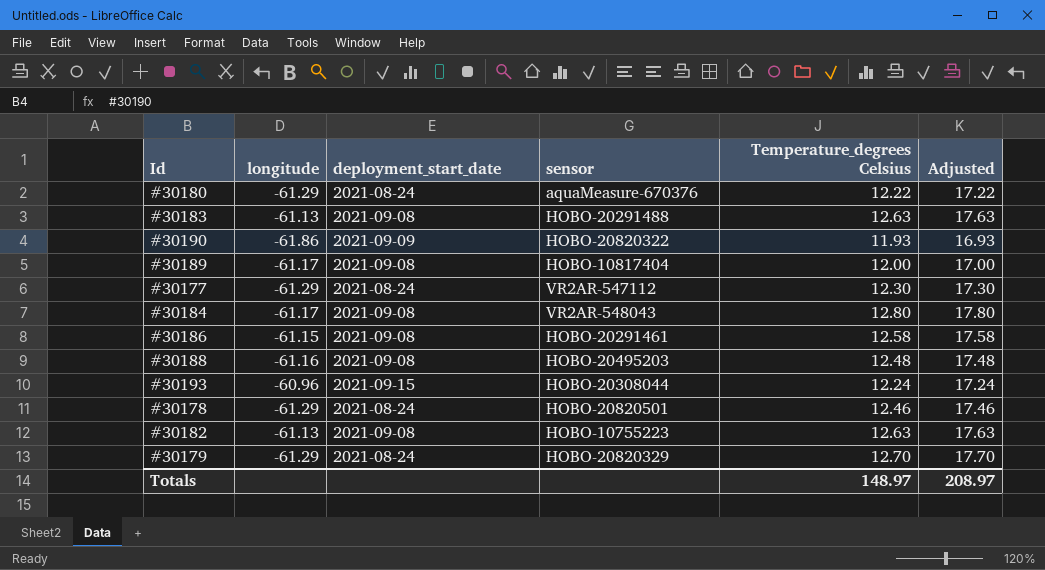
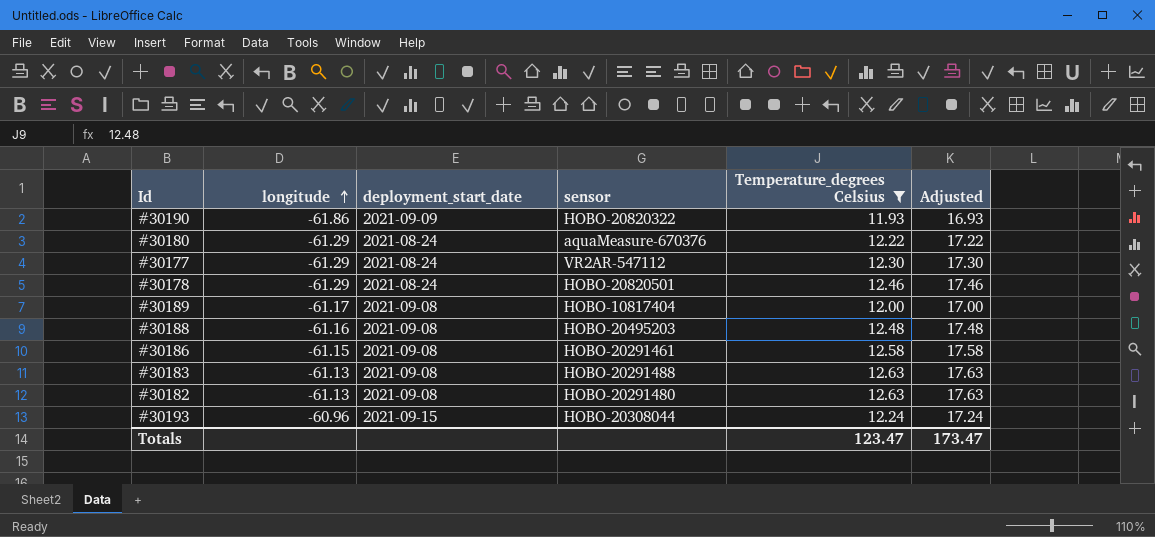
filter: none -> Temperature_degrees Celsius <= 12.63
row order: none -> longitude ascending
#30182 | sensor: HOBO-10755223 -> HOBO-20291480
Totals | Temperature_degrees Celsius: 148.97 -> 123.47
Totals | Adjusted: 208.97 -> 173.47

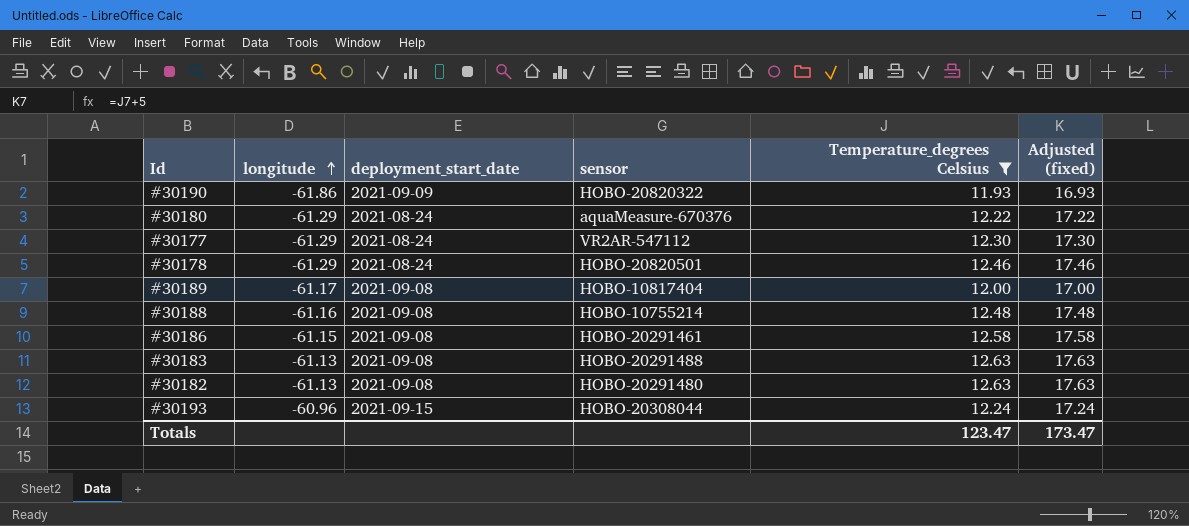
column name: Adjusted -> Adjusted (fixed)
#30188 | sensor: HOBO-20495203 -> HOBO-10755214

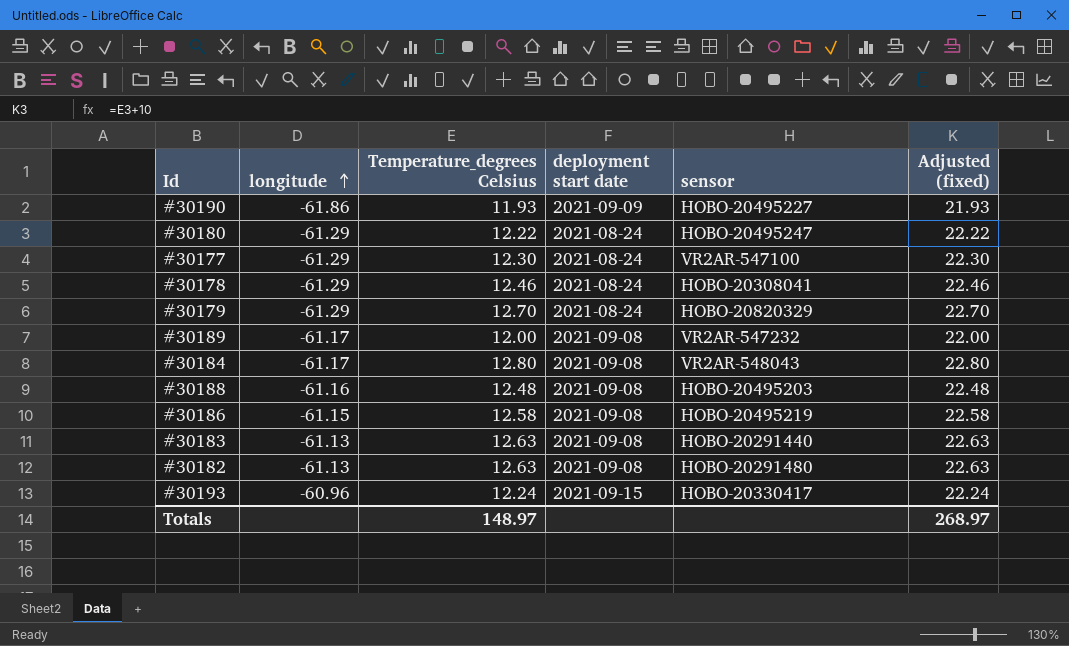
filter: Temperature_degrees Celsius <= 12.63 -> none
column Temperature_degrees Celsius | position: 5 -> 3
column name: deployment_start_date -> deployment start date
column Adjusted (fixed) | formula: [Temperature_degrees Celsius] + 5 -> [Temperature_degrees Celsius] + 10
#30190 | sensor: HOBO-20820322 -> HOBO-20495227
#30180 | sensor: aquaMeasure-670376 -> HOBO-20495247
#30177 | sensor: VR2AR-547112 -> VR2AR-547100
#30178 | sensor: HOBO-20820501 -> HOBO-20308041
#30189 | sensor: HOBO-10817404 -> VR2AR-547232
#30188 | sensor: HOBO-10755214 -> HOBO-20495203
#30186 | sensor: HOBO-20291461 -> HOBO-20495219
#30183 | sensor: HOBO-20291488 -> HOBO-20291440
#30193 | sensor: HOBO-20308044 -> HOBO-20330417
Totals | Temperature_degrees Celsius: 123.47 -> 148.97
Totals | Adjusted (fixed): 173.47 -> 268.97

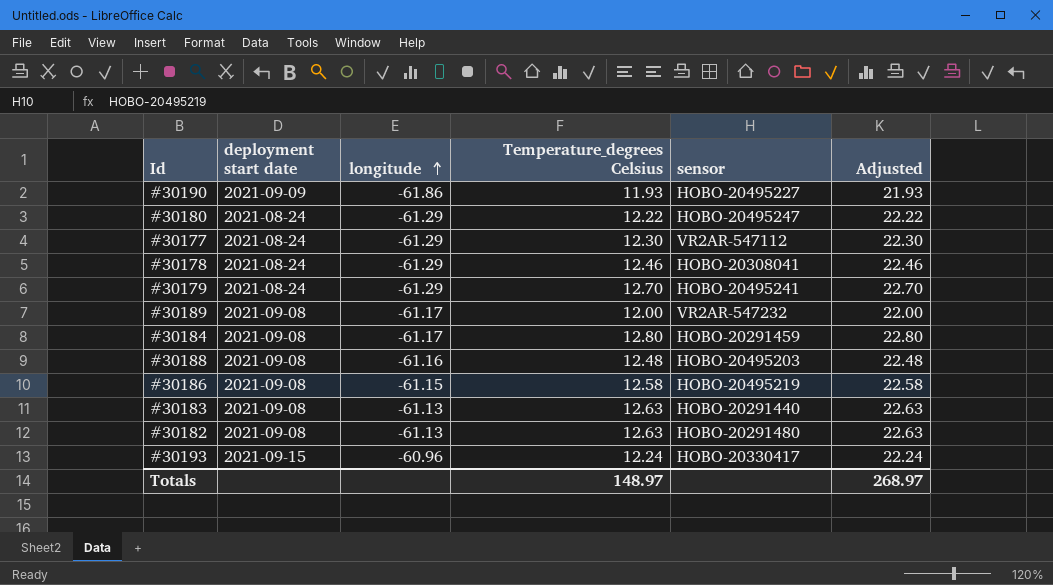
column deployment start date | position: 4 -> 2
column name: Adjusted (fixed) -> Adjusted
#30177 | sensor: VR2AR-547100 -> VR2AR-547112
#30179 | sensor: HOBO-20820329 -> HOBO-20495241
#30184 | sensor: VR2AR-548043 -> HOBO-20291459

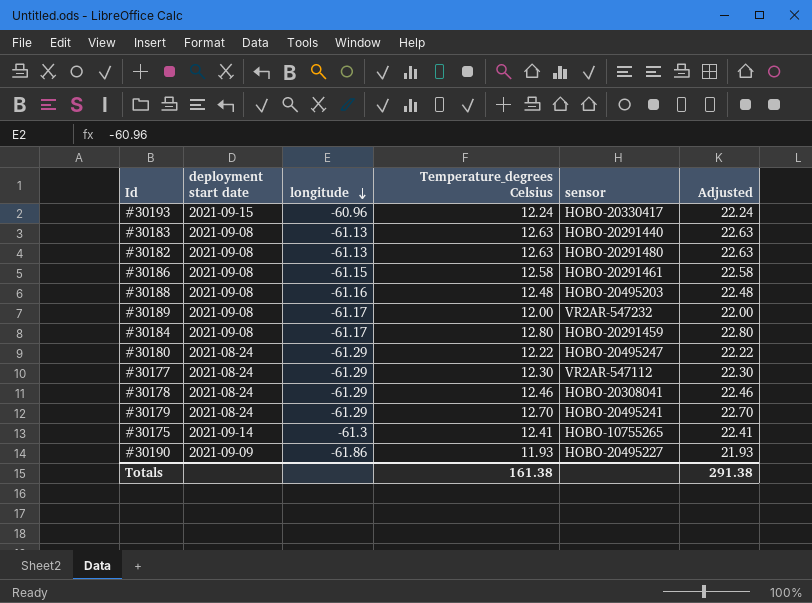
row order: longitude ascending -> longitude descending
#30186 | sensor: HOBO-20495219 -> HOBO-20291461
row #30175: none -> 2021-09-14 | -61.3 | 12.41 | HOBO-10755265 | 22.41
Totals | Temperature_degrees Celsius: 148.97 -> 161.38
Totals | Adjusted: 268.97 -> 291.38

